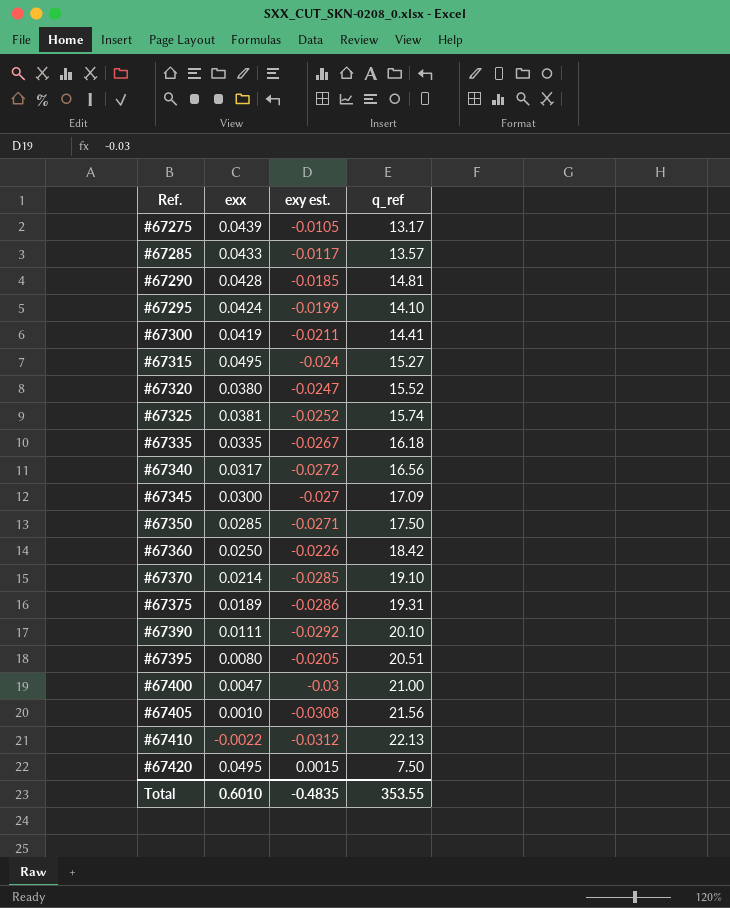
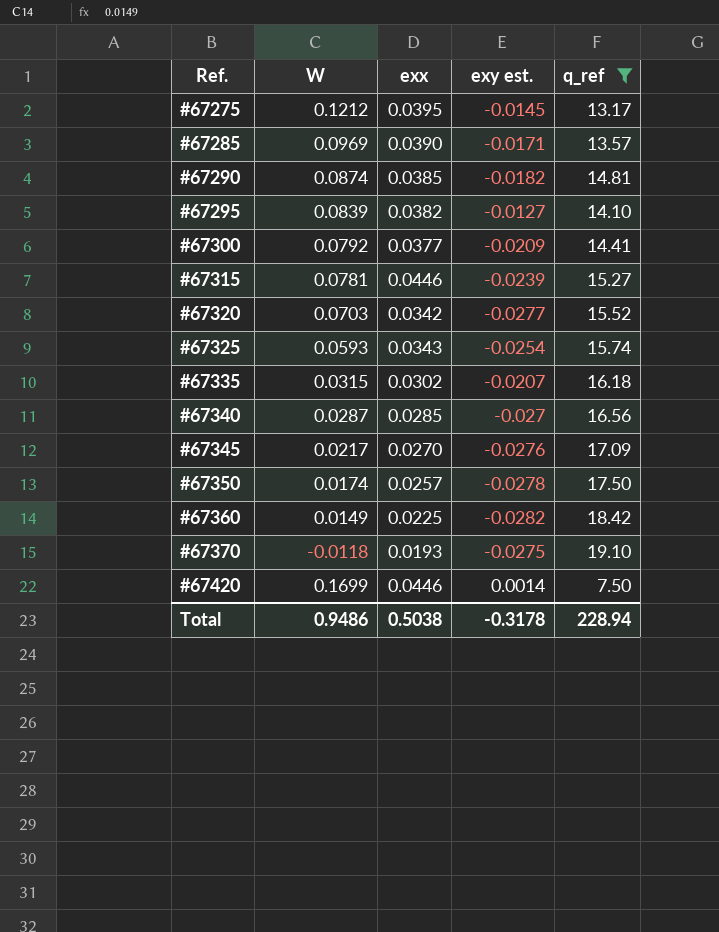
filter: none -> q_ref <= 19.10
column W | position: none -> 2
#67275 | exx: 0.0439 -> 0.0395
#67275 | exy est.: -0.0105 -> -0.0145
#67285 | exx: 0.0433 -> 0.0390
#67285 | exy est.: -0.0117 -> -0.0171
#67290 | exx: 0.0428 -> 0.0385
#67290 | exy est.: -0.0185 -> -0.0182
#67295 | exx: 0.0424 -> 0.0382
#67295 | exy est.: -0.0199 -> -0.0127
#67300 | exx: 0.0419 -> 0.0377
#67300 | exy est.: -0.0211 -> -0.0209
#67315 | exx: 0.0495 -> 0.0446
#67315 | exy est.: -0.024 -> -0.0239
#67320 | exx: 0.0380 -> 0.0342
#67320 | exy est.: -0.0247 -> -0.0277
#67325 | exx: 0.0381 -> 0.0343
#67325 | exy est.: -0.0252 -> -0.0254
#67335 | exx: 0.0335 -> 0.0302
#67335 | exy est.: -0.0267 -> -0.0207
#67340 | exx: 0.0317 -> 0.0285
#67340 | exy est.: -0.0272 -> -0.027
#67345 | exx: 0.0300 -> 0.0270
#67345 | exy est.: -0.027 -> -0.0276
#67350 | exx: 0.0285 -> 0.0257
#67350 | exy est.: -0.0271 -> -0.0278
#67360 | exx: 0.0250 -> 0.0225
#67360 | exy est.: -0.0226 -> -0.0282
#67370 | exx: 0.0214 -> 0.0193
#67370 | exy est.: -0.0285 -> -0.0275
#67420 | exx: 0.0495 -> 0.0446
#67420 | exy est.: 0.0015 -> 0.0014
Total | exx: 0.6010 -> 0.5038
Total | exy est.: -0.4835 -> -0.3178
Total | q_ref: 353.55 -> 228.94

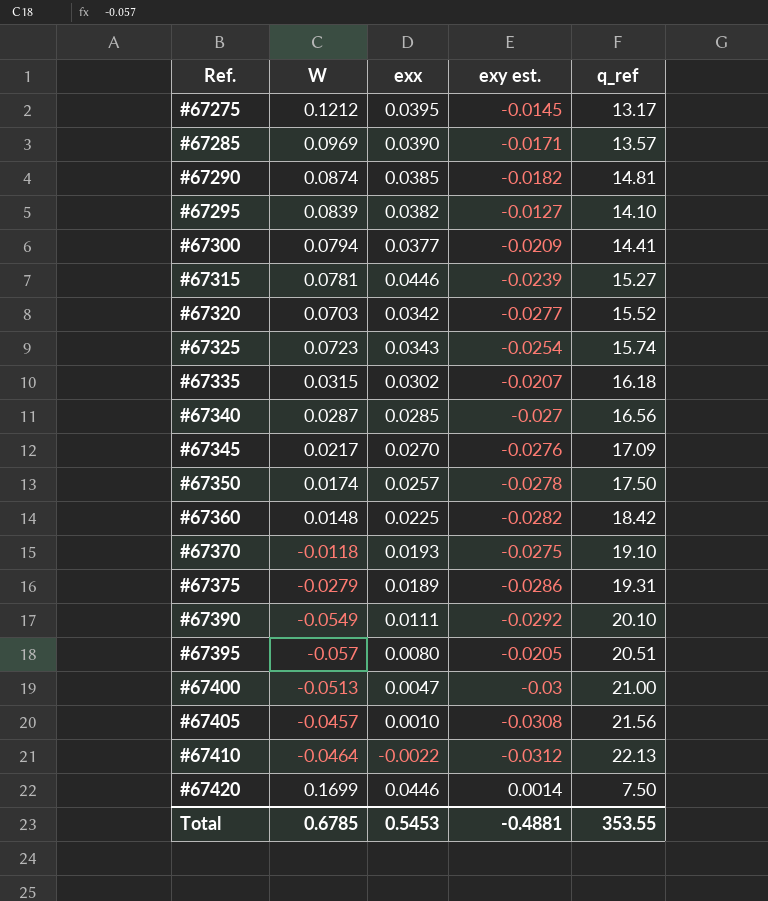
filter: q_ref <= 19.10 -> none
#67300 | W: 0.0792 -> 0.0794
#67325 | W: 0.0593 -> 0.0723
#67360 | W: 0.0149 -> 0.0148
Total | W: 0.9486 -> 0.6785
Total | exx: 0.5038 -> 0.5453
Total | exy est.: -0.3178 -> -0.4881
Total | q_ref: 228.94 -> 353.55

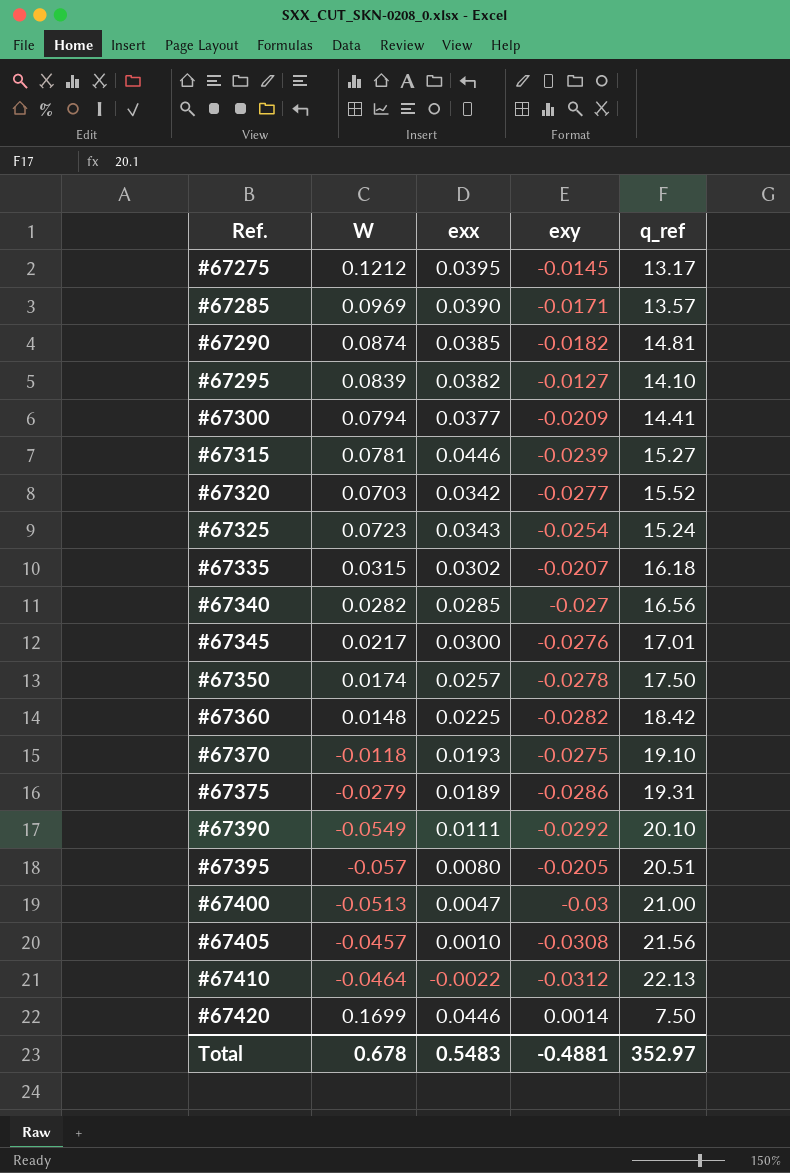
column name: exy est. -> exy
#67325 | q_ref: 15.74 -> 15.24
#67340 | W: 0.0287 -> 0.0282
#67345 | exx: 0.0270 -> 0.0300
#67345 | q_ref: 17.09 -> 17.01
Total | W: 0.6785 -> 0.678
Total | exx: 0.5453 -> 0.5483
Total | q_ref: 353.55 -> 352.97

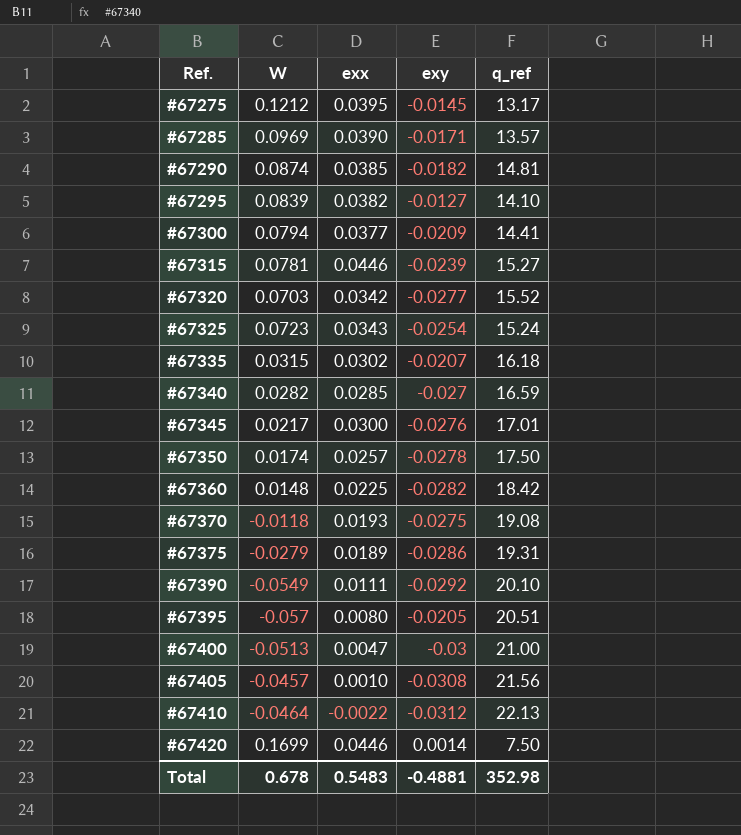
#67340 | q_ref: 16.56 -> 16.59
#67370 | q_ref: 19.10 -> 19.08
Total | q_ref: 352.97 -> 352.98

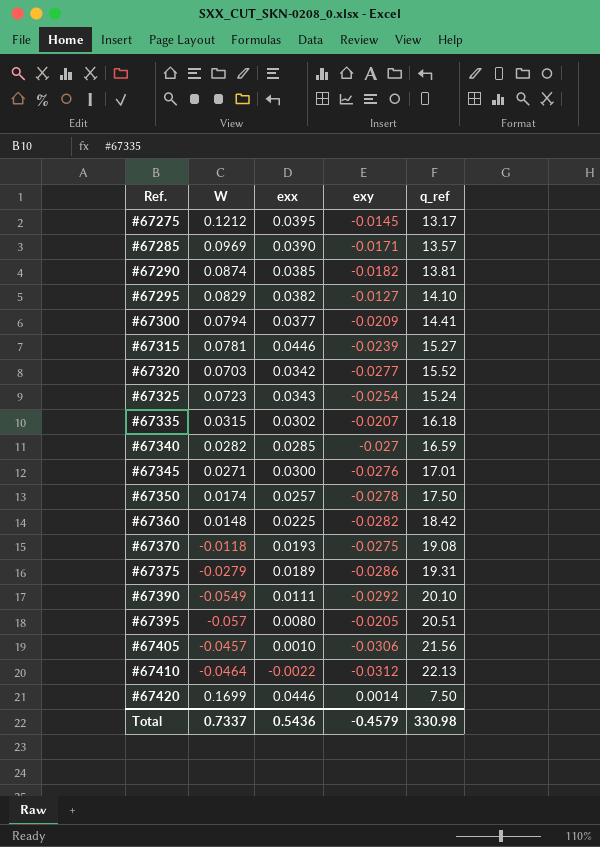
row #67400: -0.0513 | 0.0047 | -0.03 | 21.00 -> none
#67290 | q_ref: 14.81 -> 13.81
#67295 | W: 0.0839 -> 0.0829
#67345 | W: 0.0217 -> 0.0271
#67405 | exy: -0.0308 -> -0.0306
Total | W: 0.678 -> 0.7337
Total | exx: 0.5483 -> 0.5436
Total | exy: -0.4881 -> -0.4579
Total | q_ref: 352.98 -> 330.98

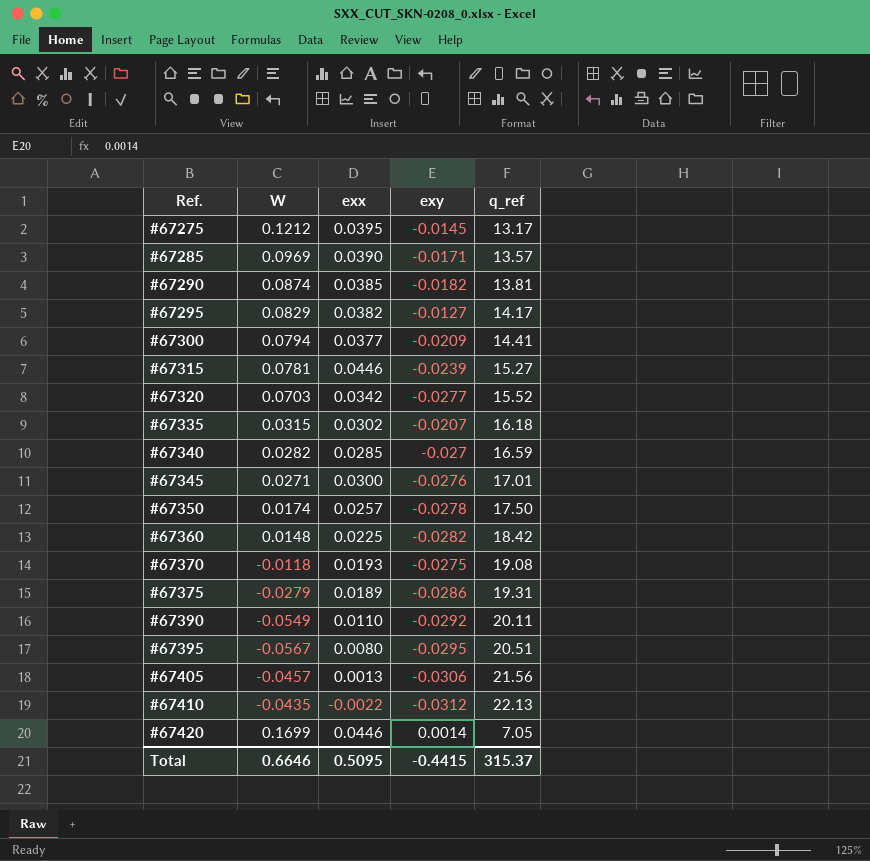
row #67325: 0.0723 | 0.0343 | -0.0254 | 15.24 -> none
#67295 | q_ref: 14.10 -> 14.17
#67390 | exx: 0.0111 -> 0.0110
#67390 | q_ref: 20.10 -> 20.11
#67395 | W: -0.057 -> -0.0567
#67395 | exy: -0.0205 -> -0.0295
#67405 | exx: 0.0010 -> 0.0013
#67410 | W: -0.0464 -> -0.0435
#67420 | q_ref: 7.50 -> 7.05
Total | W: 0.7337 -> 0.6646
Total | exx: 0.5436 -> 0.5095
Total | exy: -0.4579 -> -0.4415
Total | q_ref: 330.98 -> 315.37

